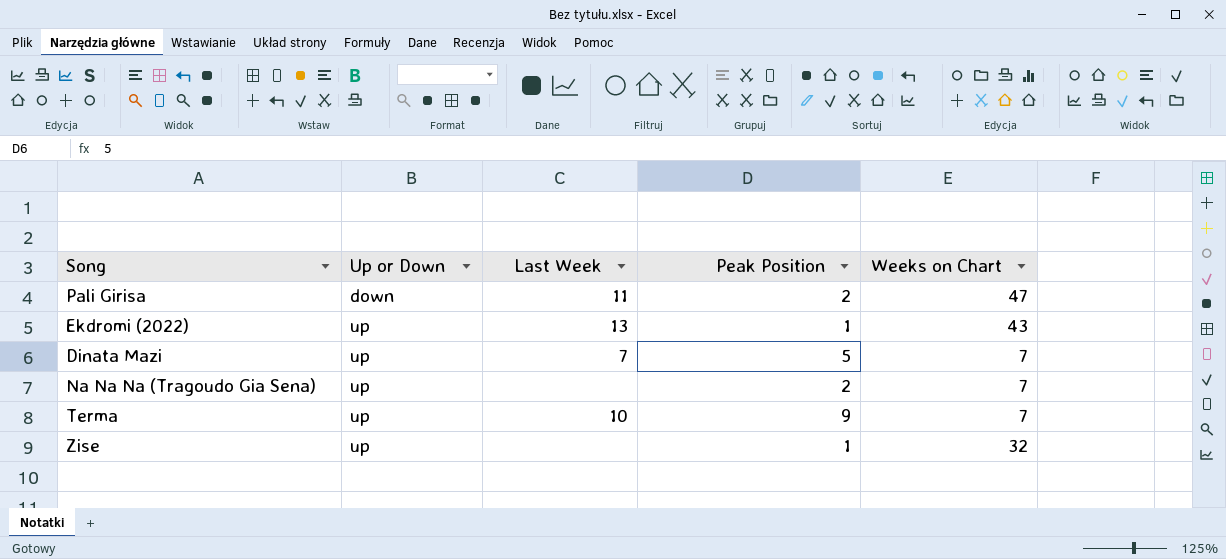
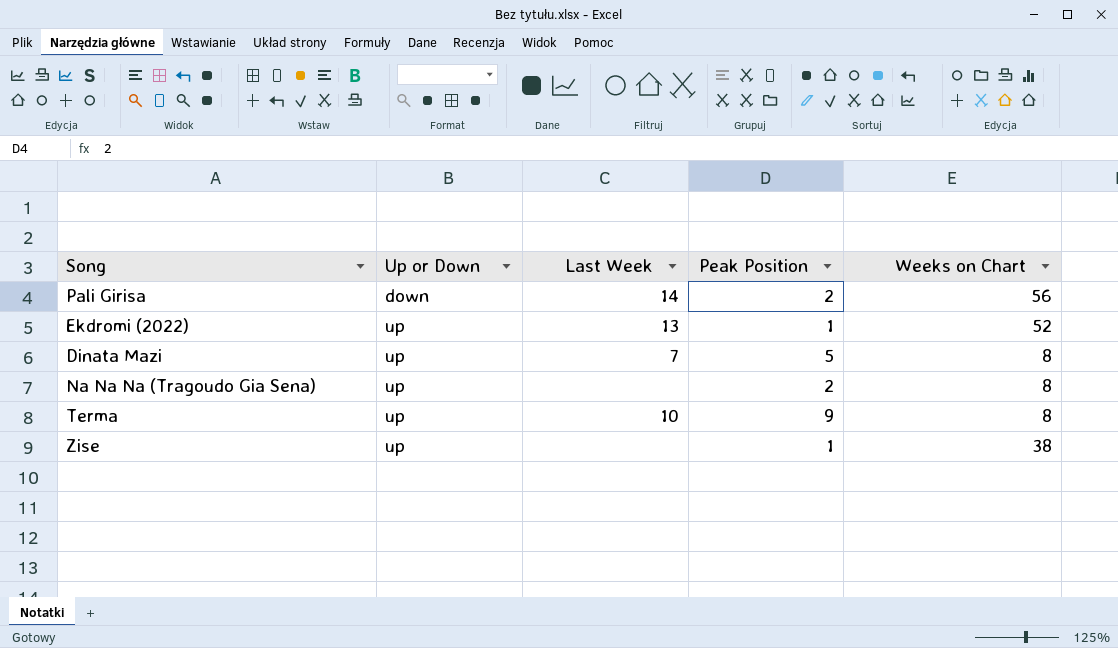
Pali Girisa | Last Week: 11 -> 14
Pali Girisa | Weeks on Chart: 47 -> 56
Ekdromi (2022) | Weeks on Chart: 43 -> 52
Dinata Mazi | Weeks on Chart: 7 -> 8
Na Na Na (Tragoudo Gia Sena) | Weeks on Chart: 7 -> 8
Terma | Weeks on Chart: 7 -> 8
Zise | Weeks on Chart: 32 -> 38

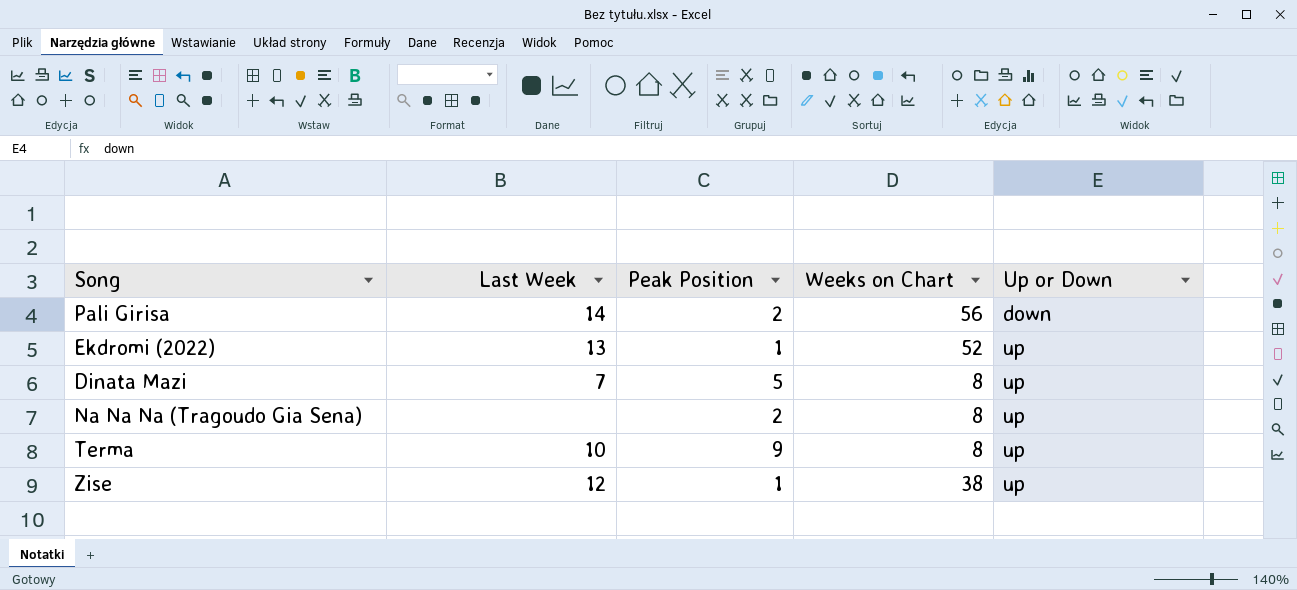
column Up or Down | position: 2 -> 5
Zise | Last Week: none -> 12

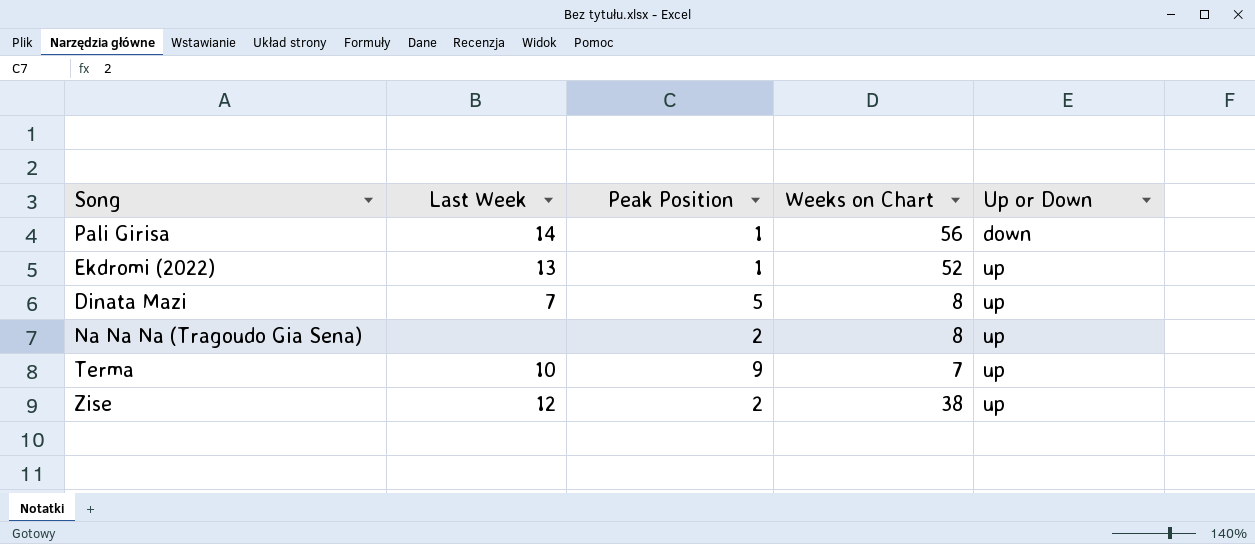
Pali Girisa | Peak Position: 2 -> 1
Terma | Weeks on Chart: 8 -> 7
Zise | Peak Position: 1 -> 2

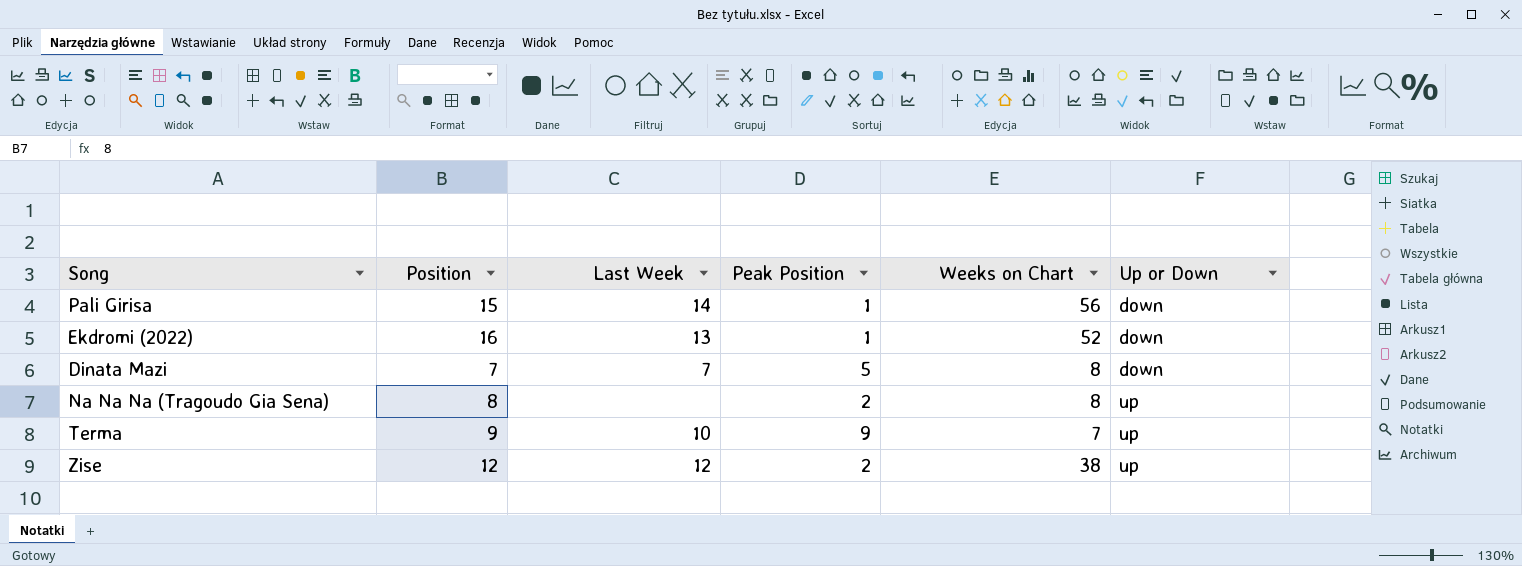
column Position | position: none -> 2
Ekdromi (2022) | Up or Down: up -> down
Dinata Mazi | Up or Down: up -> down

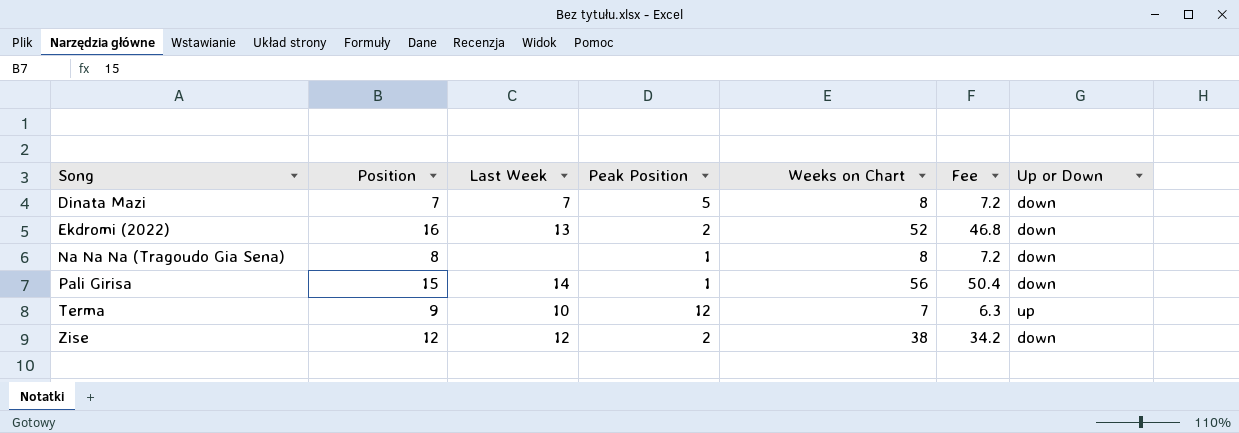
row order: Up or Down ascending -> Song ascending
column Fee | formula: none -> [Weeks on Chart] * 0.9
Ekdromi (2022) | Peak Position: 1 -> 2
Na Na Na (Tragoudo Gia Sena) | Peak Position: 2 -> 1
Na Na Na (Tragoudo Gia Sena) | Up or Down: up -> down
Terma | Peak Position: 9 -> 12
Zise | Up or Down: up -> down

